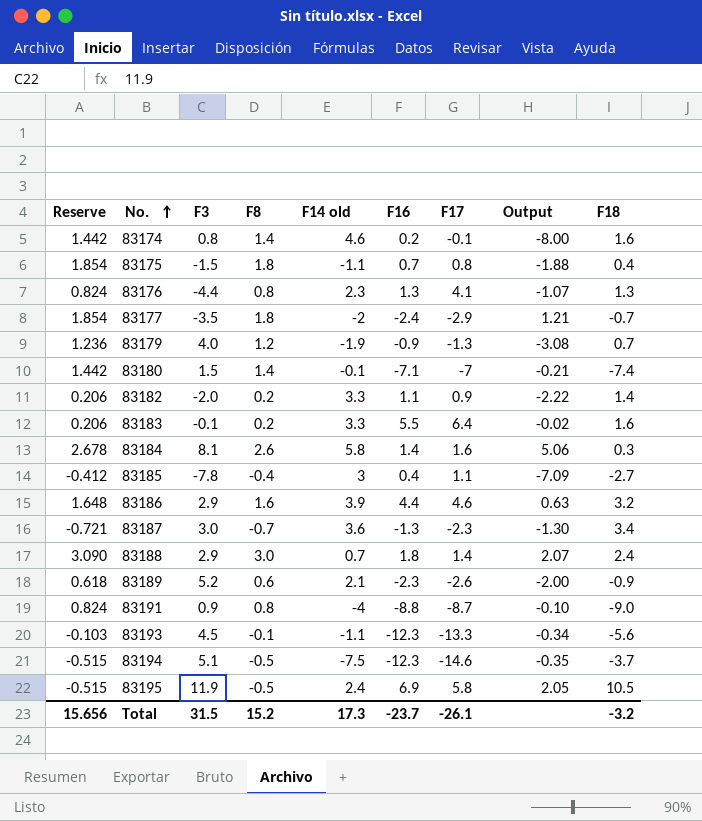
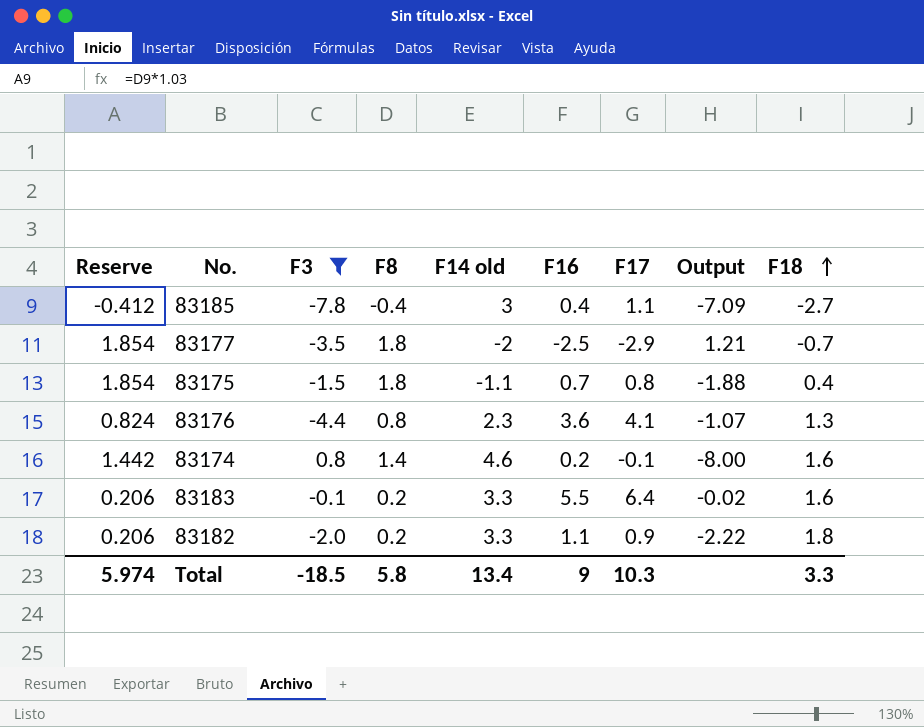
filter: none -> F3 <= 0.8
row order: No. ascending -> F18 ascending
83177 | F16: -2.4 -> -2.5
83176 | F16: 1.3 -> 3.6
83182 | F18: 1.4 -> 1.8
Total | Reserve: 15.656 -> 5.974
Total | F3: 31.5 -> -18.5
Total | F8: 15.2 -> 5.8
Total | F14 old: 17.3 -> 13.4
Total | F16: -23.7 -> 9
Total | F17: -26.1 -> 10.3
Total | F18: -3.2 -> 3.3

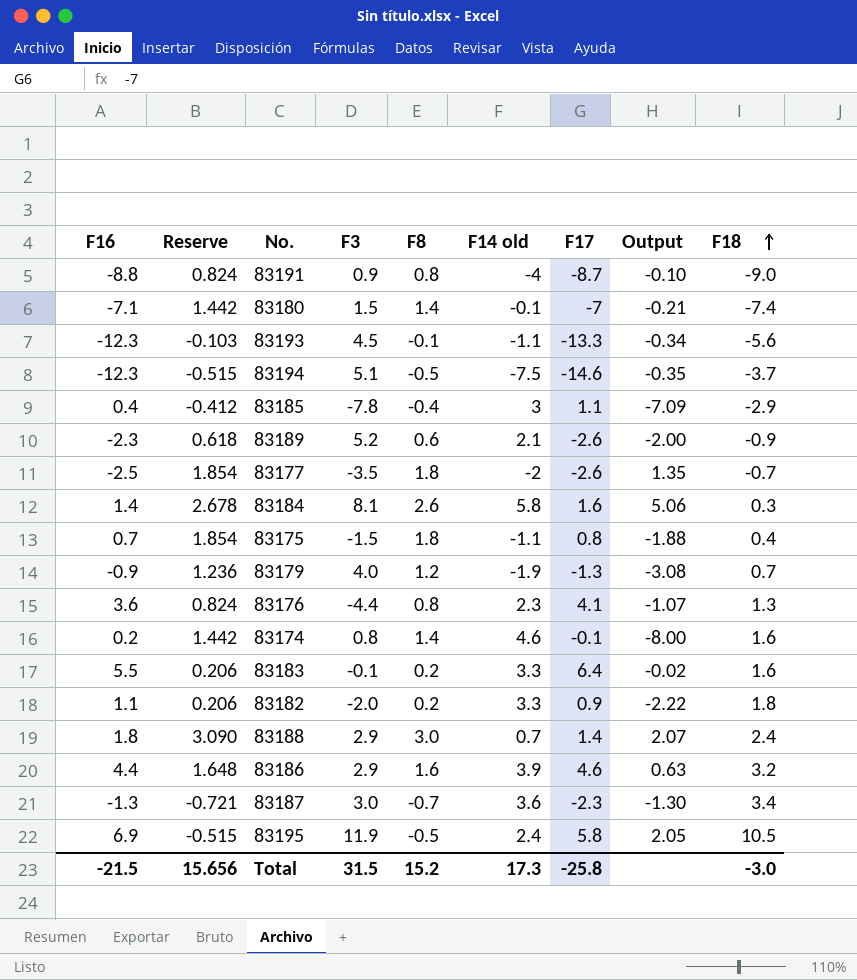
filter: F3 <= 0.8 -> none
column F16 | position: 6 -> 1
83185 | F18: -2.7 -> -2.9
83177 | F17: -2.9 -> -2.6
83177 | Output: 1.21 -> 1.35
Total | F16: 9 -> -21.5
Total | Reserve: 5.974 -> 15.656
Total | F3: -18.5 -> 31.5
Total | F8: 5.8 -> 15.2
Total | F14 old: 13.4 -> 17.3
Total | F17: 10.3 -> -25.8
Total | F18: 3.3 -> -3.0

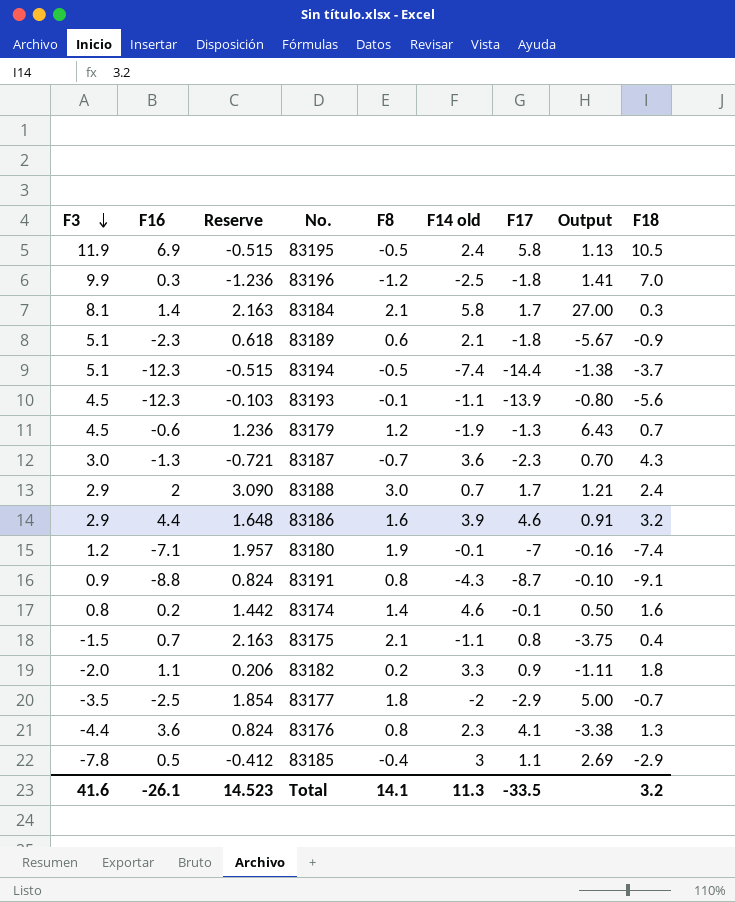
row order: F18 ascending -> F3 descending
column F3 | position: 4 -> 1
column Output | formula: [F3] / [F17] -> [F3] / [F18]
row 83183: 5.5 | 0.206 | -0.1 | 0.2 | 3.3 | 6.4 | -0.02 | 1.6 -> none
row 83196: none -> 9.9 | 0.3 | -1.236 | -1.2 | -2.5 | -1.8 | 1.41 | 7.0
83184 | Reserve: 2.678 -> 2.163
83184 | F8: 2.6 -> 2.1
83184 | F17: 1.6 -> 1.7
83189 | F3: 5.2 -> 5.1
83189 | F17: -2.6 -> -1.8
83194 | F14 old: -7.5 -> -7.4
83194 | F17: -14.6 -> -14.4
83193 | F17: -13.3 -> -13.9
83179 | F3: 4.0 -> 4.5
83179 | F16: -0.9 -> -0.6
83187 | F18: 3.4 -> 4.3
83188 | F16: 1.8 -> 2
83188 | F17: 1.4 -> 1.7
83180 | F3: 1.5 -> 1.2
83180 | Reserve: 1.442 -> 1.957
83180 | F8: 1.4 -> 1.9
83191 | F14 old: -4 -> -4.3
83191 | F18: -9.0 -> -9.1
83175 | Reserve: 1.854 -> 2.163
83175 | F8: 1.8 -> 2.1
83177 | F17: -2.6 -> -2.9
83185 | F16: 0.4 -> 0.5
Total | F3: 31.5 -> 41.6
Total | F16: -21.5 -> -26.1
Total | Reserve: 15.656 -> 14.523
Total | F8: 15.2 -> 14.1
Total | F14 old: 17.3 -> 11.3
Total | F17: -25.8 -> -33.5
Total | F18: -3.0 -> 3.2

